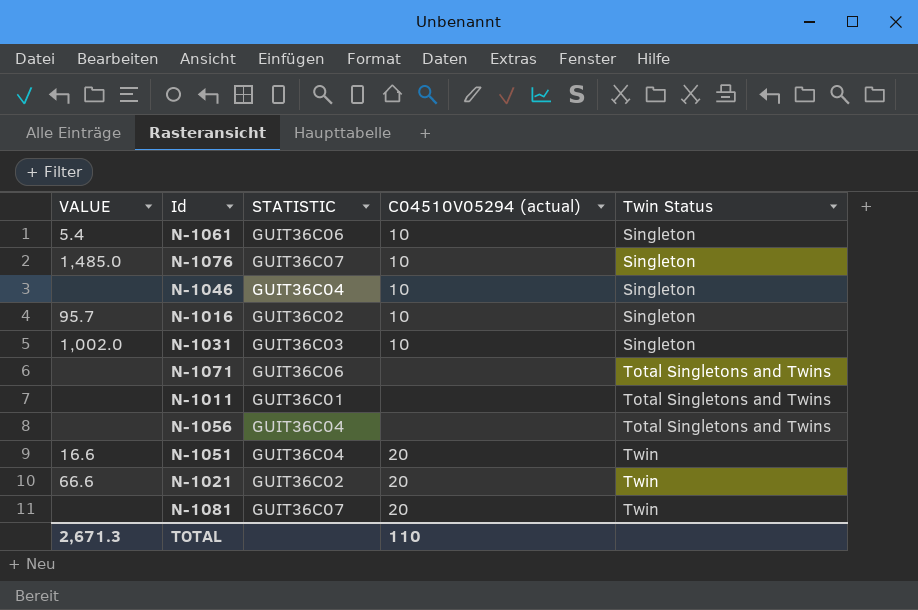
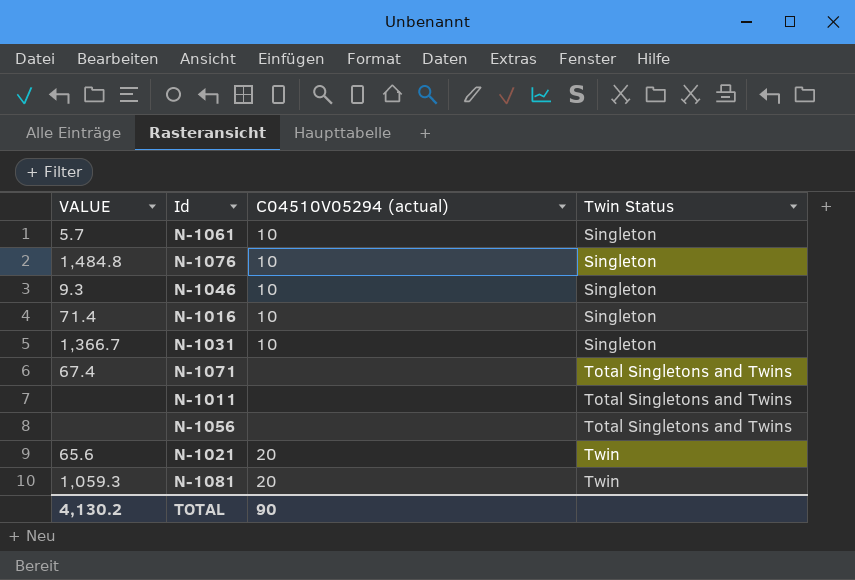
column STATISTIC | position: 3 -> none
row N-1051: 16.6 | GUIT36C04 | 20 | Twin -> none
N-1061 | VALUE: 5.4 -> 5.7
N-1076 | VALUE: 1,485.0 -> 1,484.8
N-1046 | VALUE: none -> 9.3
N-1016 | VALUE: 95.7 -> 71.4
N-1031 | VALUE: 1,002.0 -> 1,366.7
N-1071 | VALUE: none -> 67.4
N-1021 | VALUE: 66.6 -> 65.6
N-1081 | VALUE: none -> 1,059.3
TOTAL | VALUE: 2,671.3 -> 4,130.2
TOTAL | C04510V05294 (actual): 110 -> 90

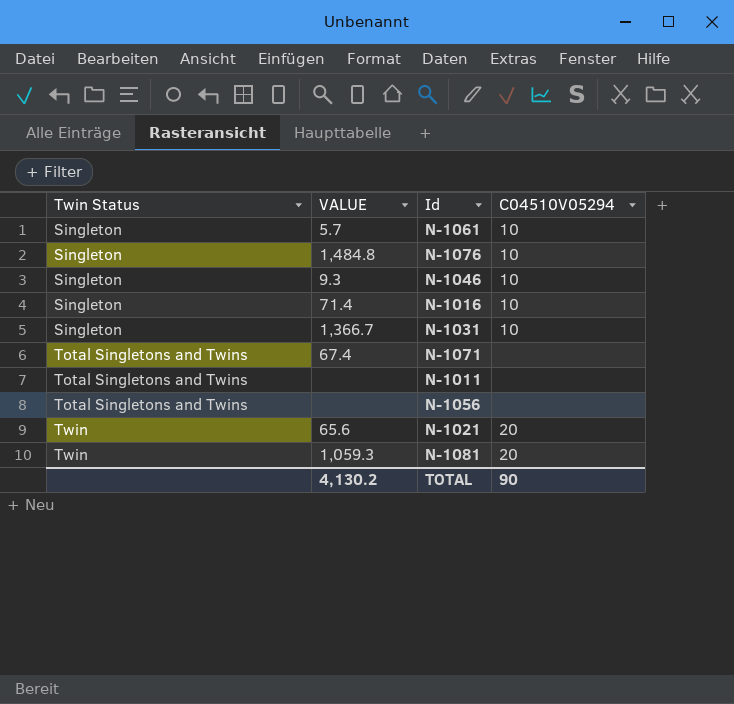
column Twin Status | position: 4 -> 1
column name: C04510V05294 (actual) -> C04510V05294

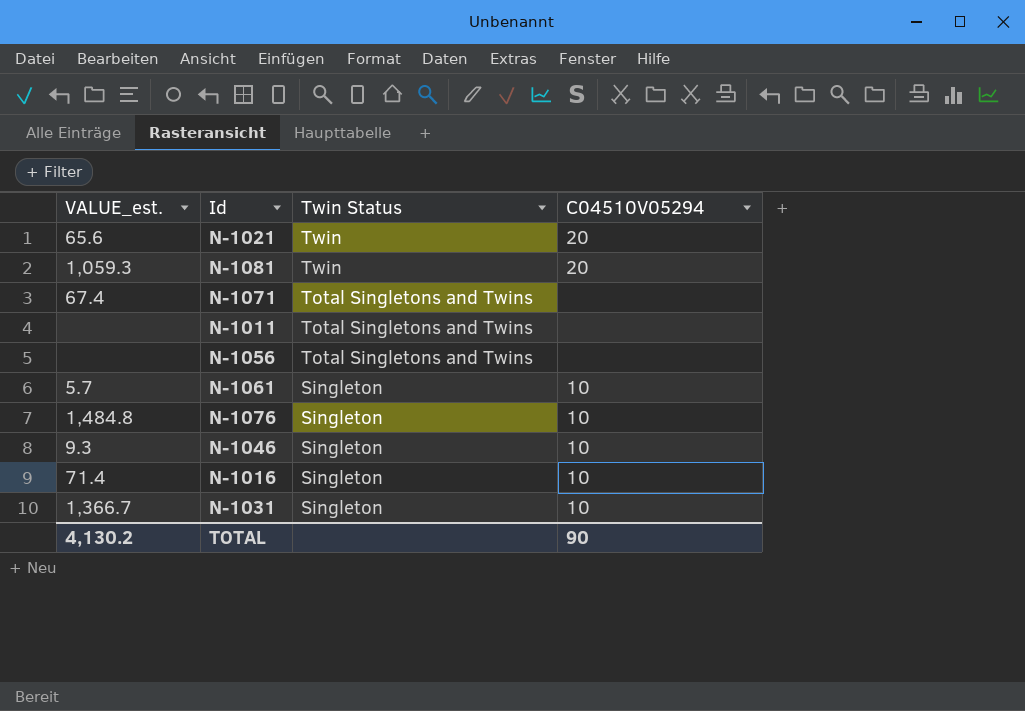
row order: Twin Status ascending -> Twin Status descending
column name: VALUE -> VALUE_est.
column Twin Status | position: 1 -> 3

